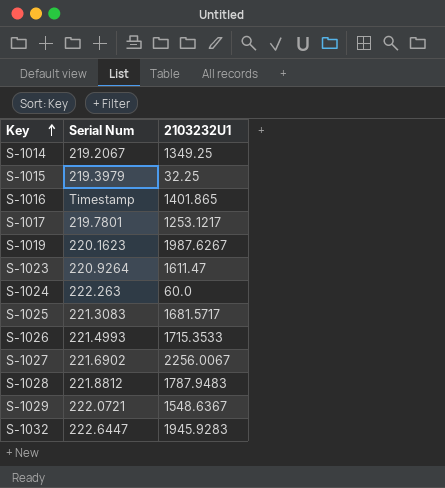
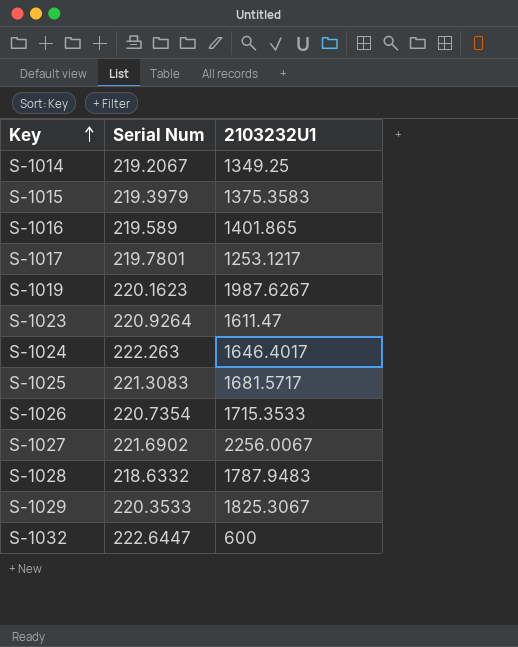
S-1015 | 2103232U1: 32.25 -> 1375.3583
S-1016 | Serial Num: Timestamp -> 219.589
S-1024 | 2103232U1: 60.0 -> 1646.4017
S-1026 | Serial Num: 221.4993 -> 220.7354
S-1028 | Serial Num: 221.8812 -> 218.6332
S-1029 | Serial Num: 222.0721 -> 220.3533
S-1029 | 2103232U1: 1548.6367 -> 1825.3067
S-1032 | 2103232U1: 1945.9283 -> 600

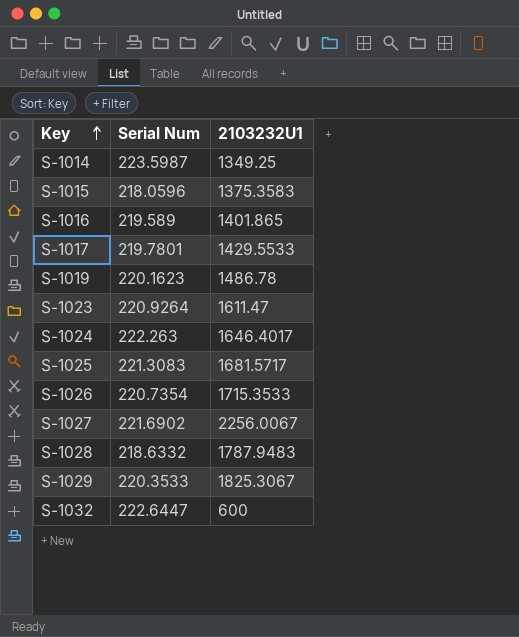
S-1014 | Serial Num: 219.2067 -> 223.5987
S-1015 | Serial Num: 219.3979 -> 218.0596
S-1017 | 2103232U1: 1253.1217 -> 1429.5533
S-1019 | 2103232U1: 1987.6267 -> 1486.78

